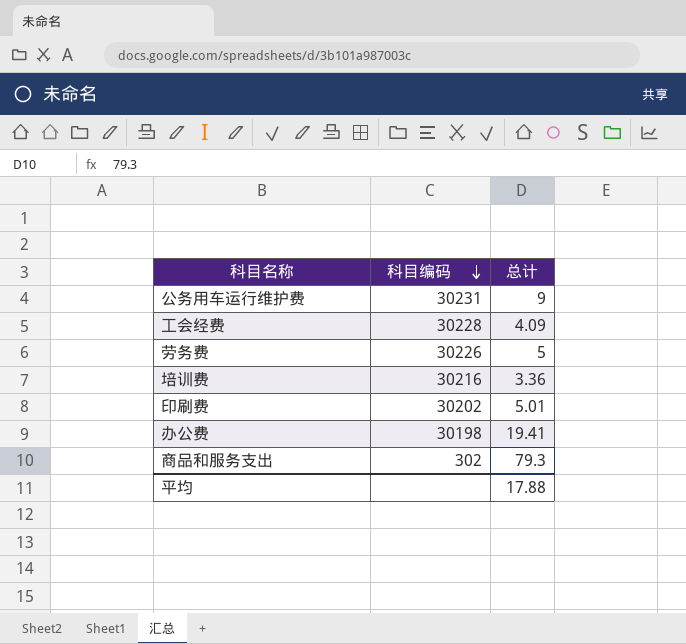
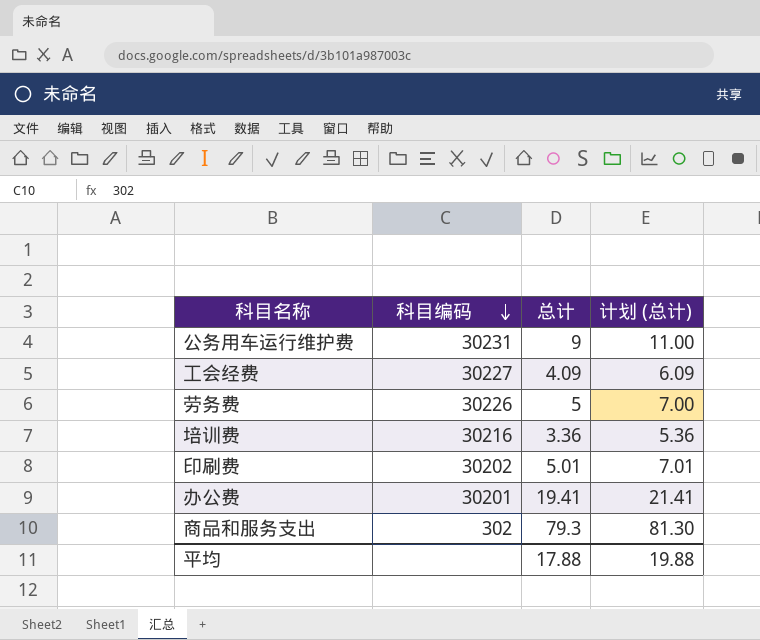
column 计划 (总计) | formula: none -> [总计] + 2
工会经费 | 科目编码: 30228 -> 30227
办公费 | 科目编码: 30198 -> 30201

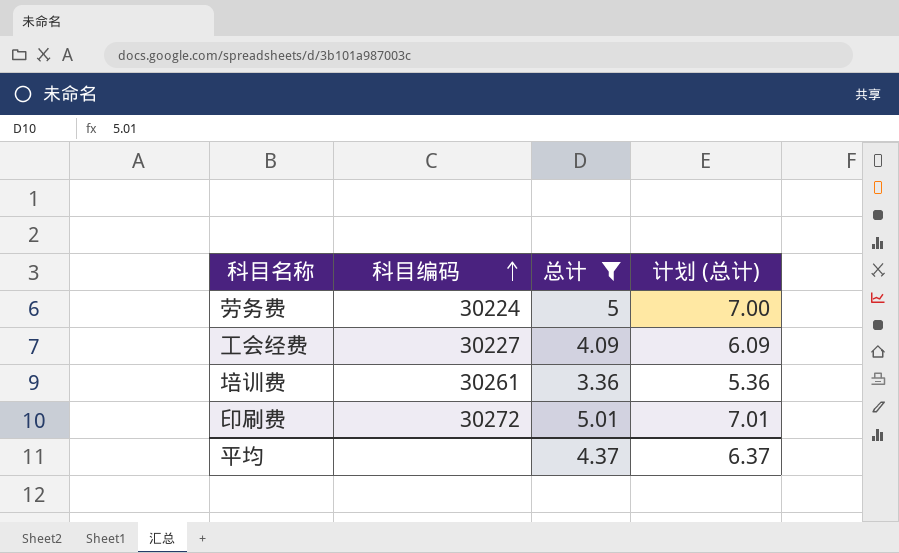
filter: none -> 总计 <= 5.01
row order: 科目编码 descending -> 科目编码 ascending
劳务费 | 科目编码: 30226 -> 30224
培训费 | 科目编码: 30216 -> 30261
印刷费 | 科目编码: 30202 -> 30272
平均 | 总计: 17.88 -> 4.37
平均 | 计划 (总计): 19.88 -> 6.37

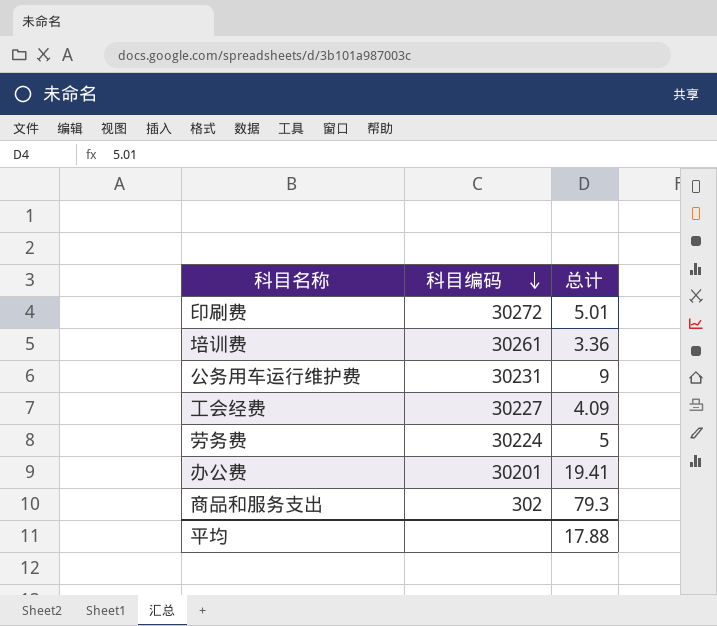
filter: 总计 <= 5.01 -> none
row order: 科目编码 ascending -> 科目编码 descending
column 计划 (总计) | formula: [总计] + 2 -> none
平均 | 总计: 4.37 -> 17.88

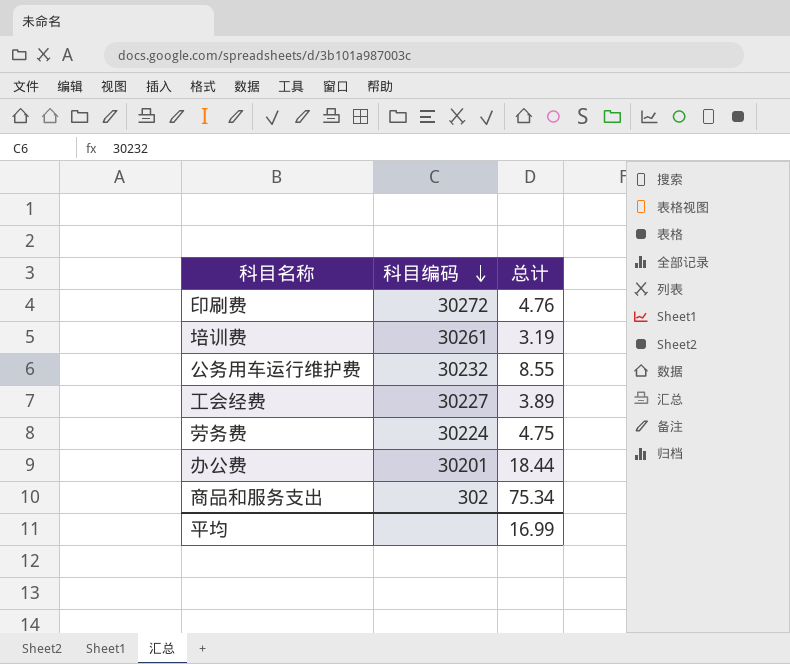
印刷费 | 总计: 5.01 -> 4.76
培训费 | 总计: 3.36 -> 3.19
公务用车运行维护费 | 科目编码: 30231 -> 30232
公务用车运行维护费 | 总计: 9 -> 8.55
工会经费 | 总计: 4.09 -> 3.89
劳务费 | 总计: 5 -> 4.75
办公费 | 总计: 19.41 -> 18.44
商品和服务支出 | 总计: 79.3 -> 75.34
平均 | 总计: 17.88 -> 16.99

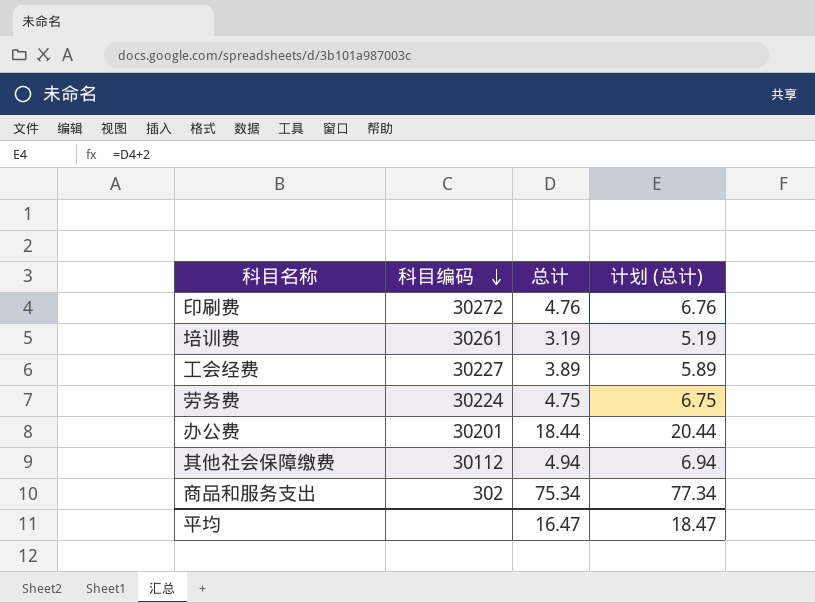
column 计划 (总计) | formula: none -> [总计] + 2
row 公务用车运行维护费: 30232 | 8.55 -> none
row 其他社会保障缴费: none -> 30112 | 4.94 | 6.94
平均 | 总计: 16.99 -> 16.47

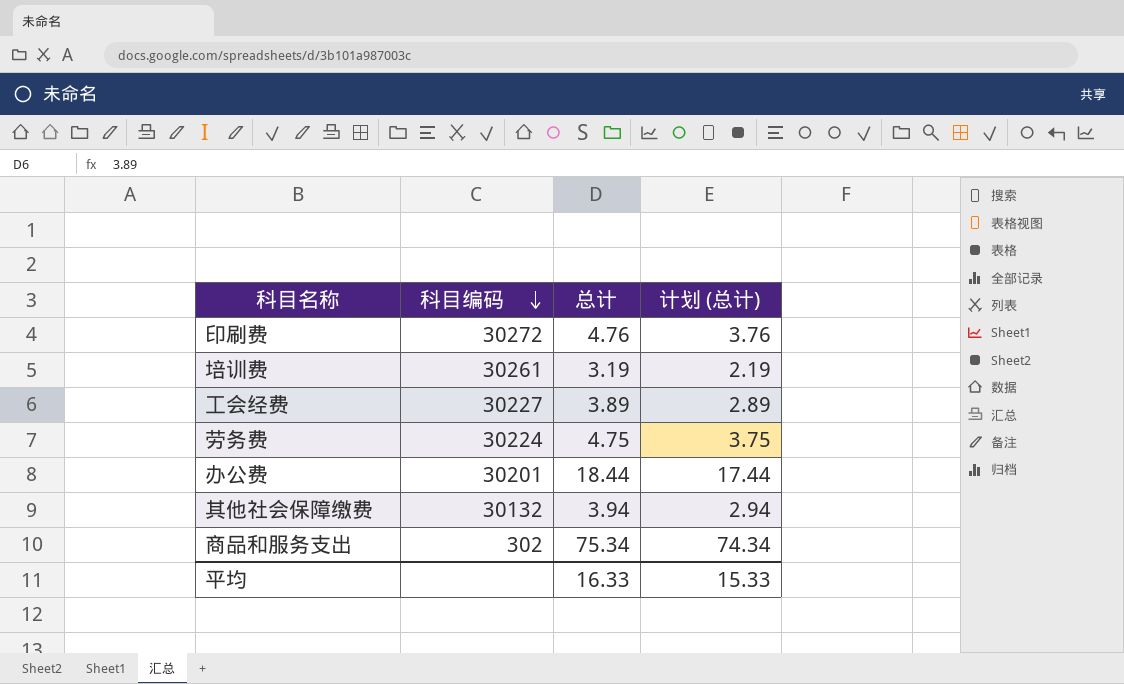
column 计划 (总计) | formula: [总计] + 2 -> [总计] - 1
其他社会保障缴费 | 科目编码: 30112 -> 30132
其他社会保障缴费 | 总计: 4.94 -> 3.94
平均 | 总计: 16.47 -> 16.33
平均 | 计划 (总计): 18.47 -> 15.33

